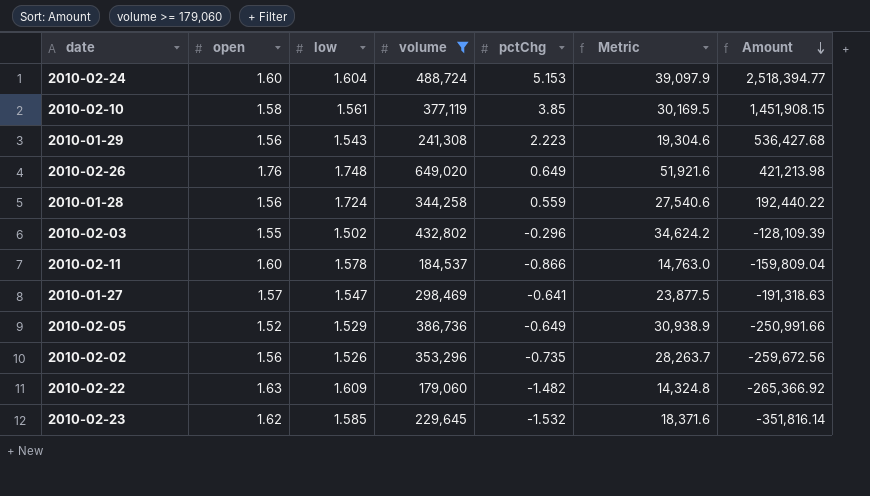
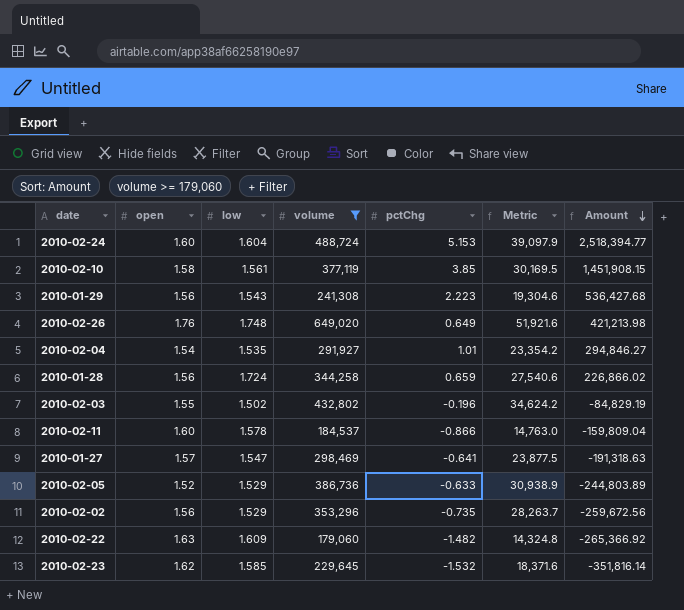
row 2010-02-04: none -> 1.54 | 1.535 | 291,927 | 1.01 | 23,354.2 | 294,846.27
2010-01-28 | pctChg: 0.559 -> 0.659
2010-01-28 | Amount: 192,440.22 -> 226,866.02
2010-02-03 | pctChg: -0.296 -> -0.196
2010-02-03 | Amount: -128,109.39 -> -84,829.19
2010-02-05 | pctChg: -0.649 -> -0.633
2010-02-05 | Amount: -250,991.66 -> -244,803.89
2010-02-02 | low: 1.526 -> 1.529

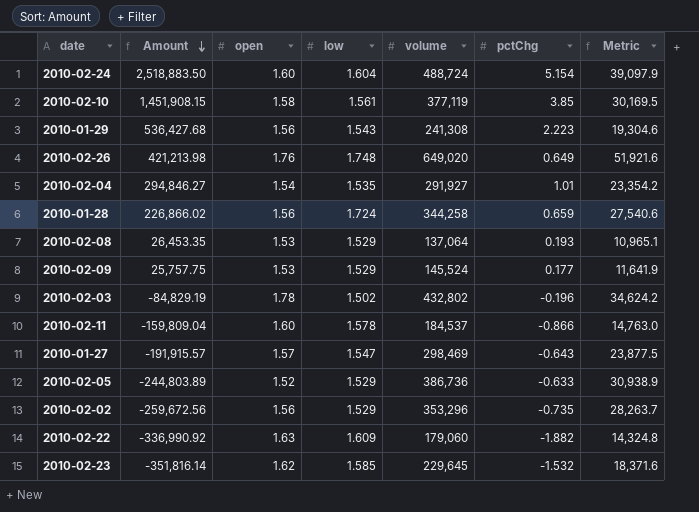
filter: volume >= 179,060 -> none
column Amount | position: 7 -> 2
2010-02-24 | Amount: 2,518,394.77 -> 2,518,883.50
2010-02-24 | pctChg: 5.153 -> 5.154
2010-02-03 | open: 1.55 -> 1.78
2010-01-27 | Amount: -191,318.63 -> -191,915.57
2010-01-27 | pctChg: -0.641 -> -0.643
2010-02-22 | Amount: -265,366.92 -> -336,990.92
2010-02-22 | pctChg: -1.482 -> -1.882

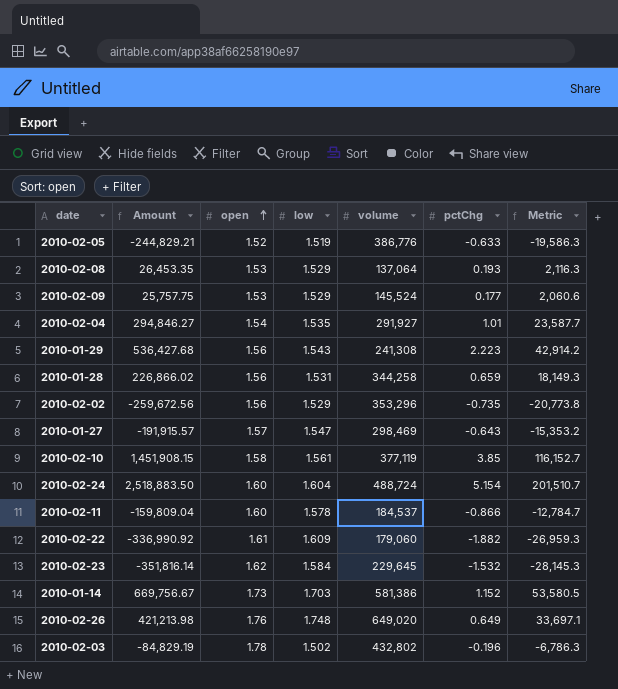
row order: Amount descending -> open ascending
column Metric | formula: [volume] * 0.08 -> [Amount] * 0.08
2010-02-05 | Amount: -244,803.89 -> -244,829.21
2010-02-05 | low: 1.529 -> 1.519
2010-02-05 | volume: 386,736 -> 386,776
2010-01-28 | low: 1.724 -> 1.531
2010-02-22 | open: 1.63 -> 1.61
2010-02-23 | low: 1.585 -> 1.584
row 2010-01-14: none -> 669,756.67 | 1.73 | 1.703 | 581,386 | 1.152 | 53,580.5

